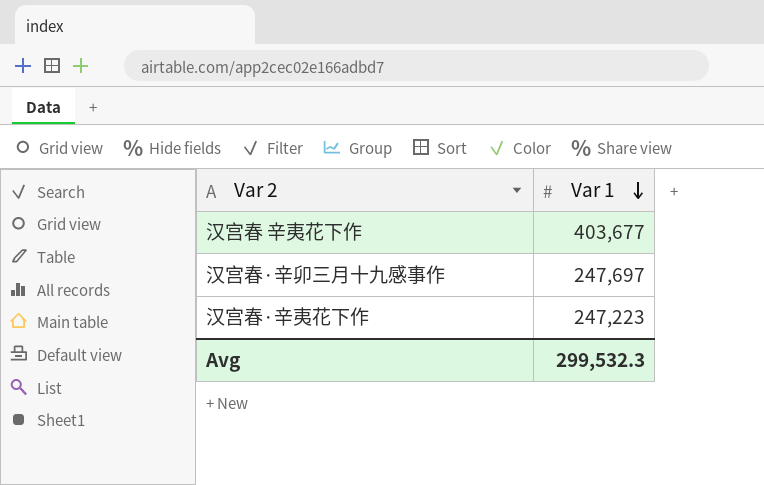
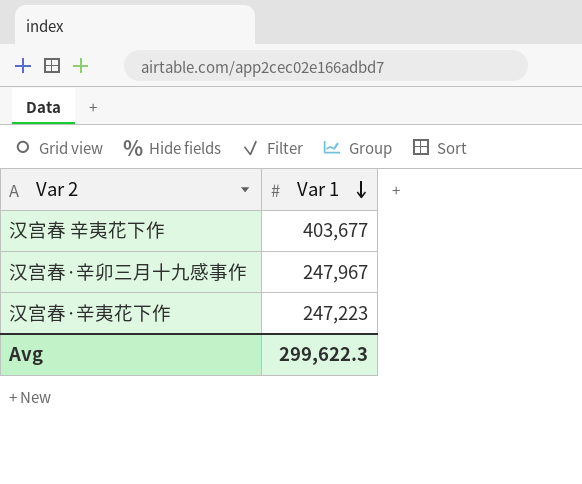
汉宫春·辛卯三月十九感事作 | Var 1: 247,697 -> 247,967
Avg | Var 1: 299,532.3 -> 299,622.3

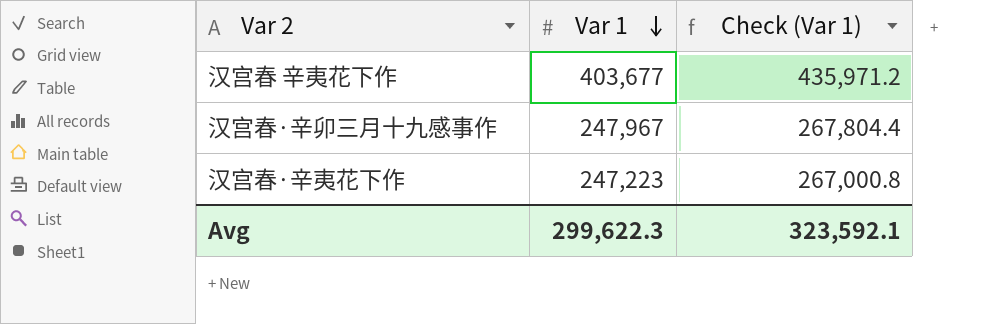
column Check (Var 1) | formula: none -> [Var 1] * 1.08

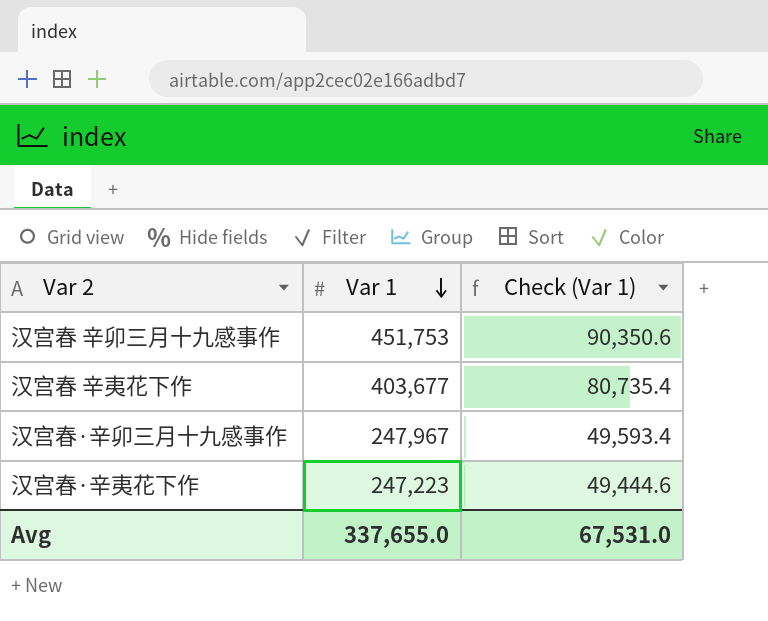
column Check (Var 1) | formula: [Var 1] * 1.08 -> [Var 1] * 0.2
row 汉宫春 辛卯三月十九感事作: none -> 451,753 | 90,350.6
Avg | Var 1: 299,622.3 -> 337,655.0
Avg | Check (Var 1): 323,592.1 -> 67,531.0

